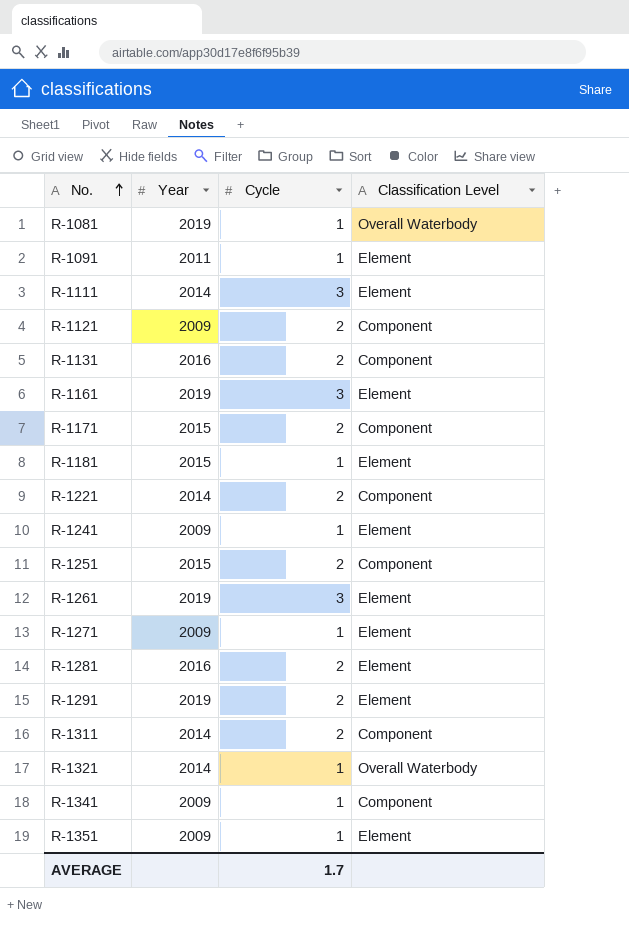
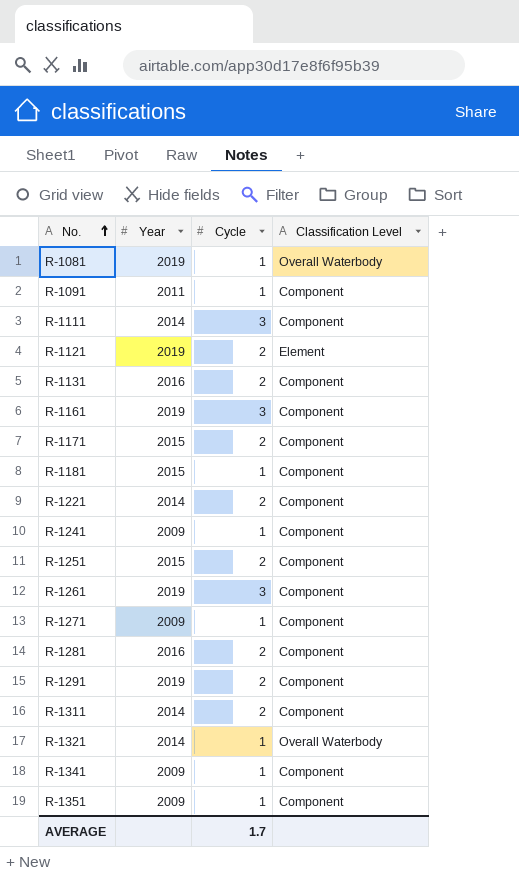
R-1091 | Classification Level: Element -> Component
R-1111 | Classification Level: Element -> Component
R-1121 | Year: 2009 -> 2019
R-1121 | Classification Level: Component -> Element
R-1161 | Classification Level: Element -> Component
R-1181 | Classification Level: Element -> Component
R-1241 | Classification Level: Element -> Component
R-1261 | Classification Level: Element -> Component
R-1271 | Classification Level: Element -> Component
R-1281 | Classification Level: Element -> Component
R-1291 | Classification Level: Element -> Component
R-1351 | Classification Level: Element -> Component

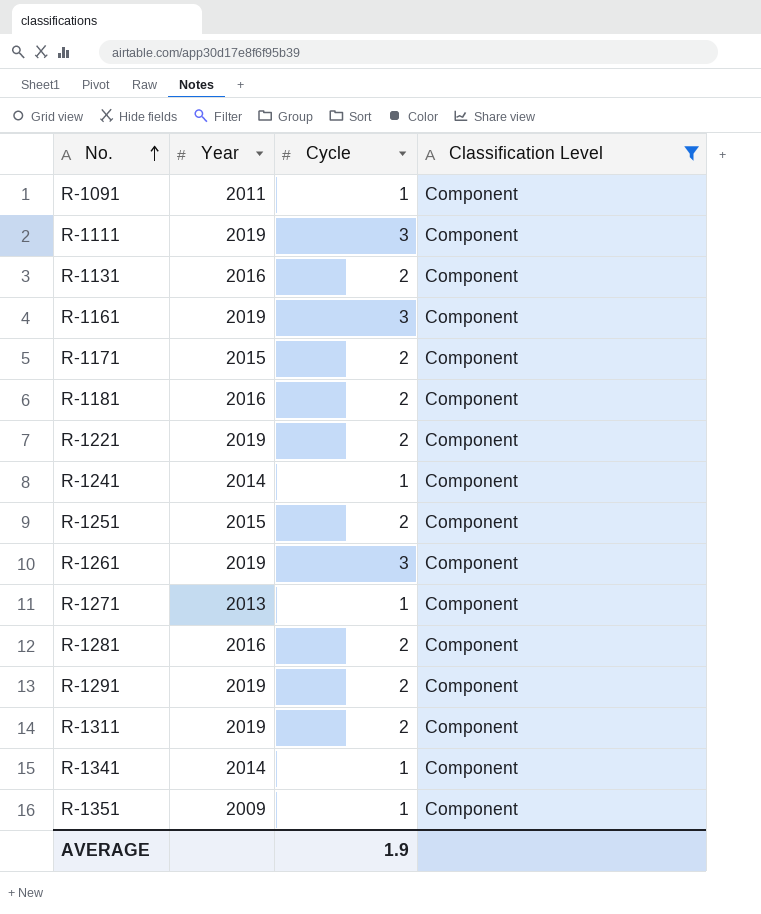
filter: none -> Classification Level = Component
R-1111 | Year: 2014 -> 2019
R-1181 | Year: 2015 -> 2016
R-1181 | Cycle: 1 -> 2
R-1221 | Year: 2014 -> 2019
R-1241 | Year: 2009 -> 2014
R-1271 | Year: 2009 -> 2013
R-1311 | Year: 2014 -> 2019
R-1341 | Year: 2009 -> 2014
AVERAGE | Cycle: 1.7 -> 1.9

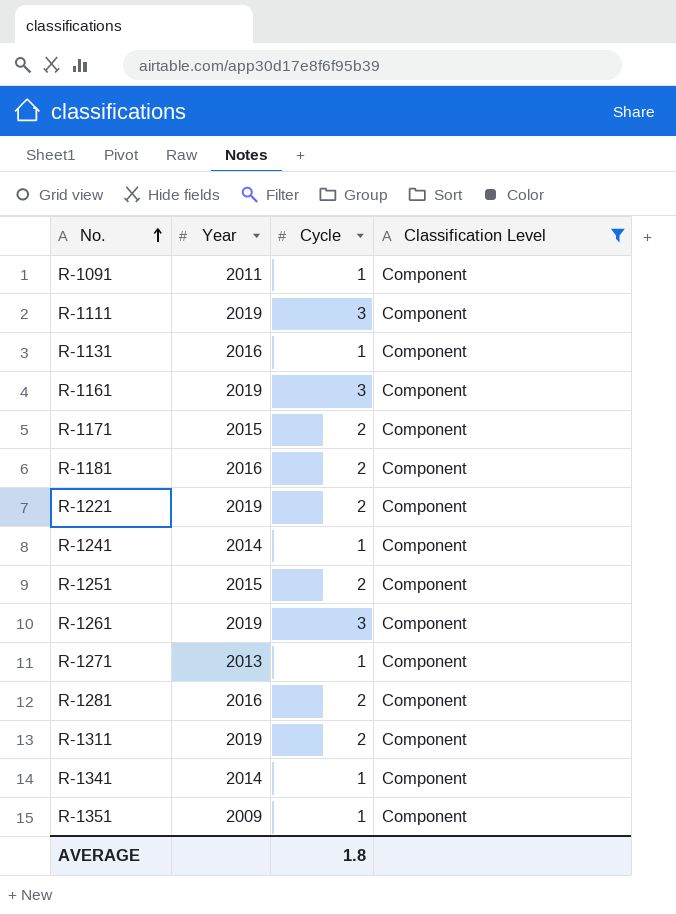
row R-1291: 2019 | 2 | Component -> none
R-1131 | Cycle: 2 -> 1
AVERAGE | Cycle: 1.9 -> 1.8

